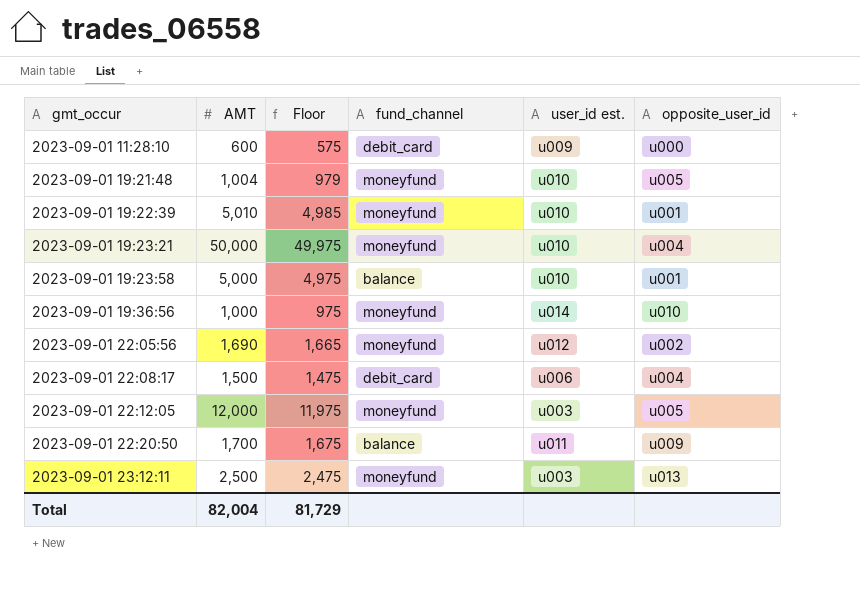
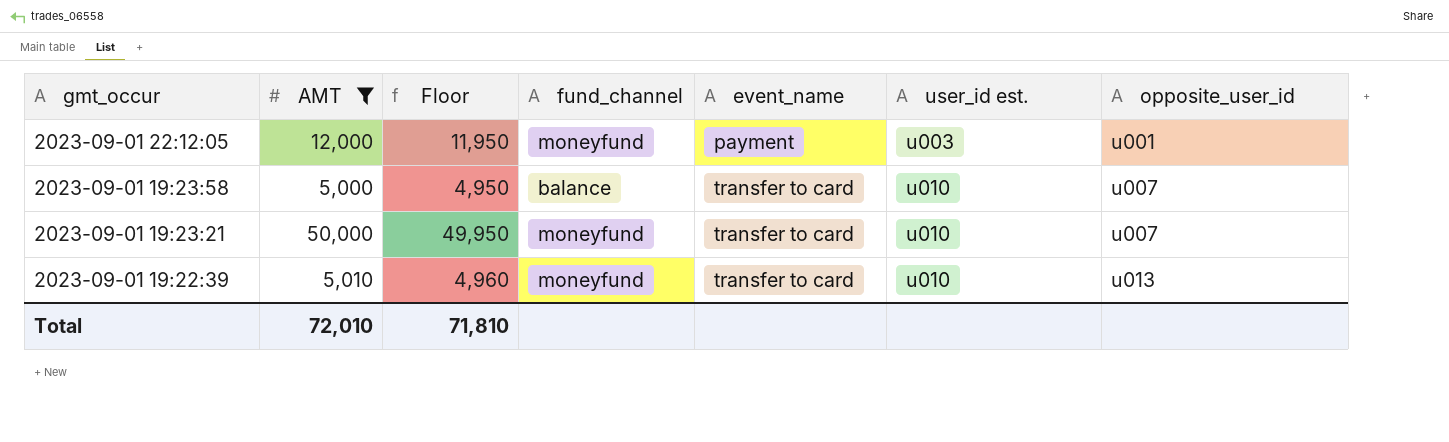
filter: none -> AMT >= 5,000
row order: gmt_occur ascending -> gmt_occur descending
column Floor | formula: [AMT] - 25 -> [AMT] - 50
column event_name | position: none -> 5
2023-09-01 22:12:05 | opposite_user_id: u005 -> u001
2023-09-01 19:23:58 | opposite_user_id: u001 -> u007
2023-09-01 19:23:21 | opposite_user_id: u004 -> u007
2023-09-01 19:22:39 | opposite_user_id: u001 -> u013
Total | AMT: 82,004 -> 72,010
Total | Floor: 81,729 -> 71,810

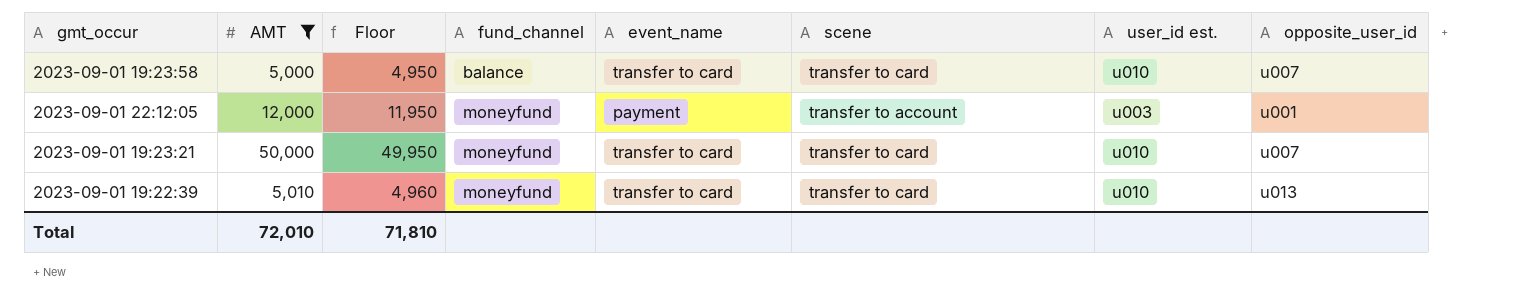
row order: gmt_occur descending -> fund_channel ascending
column scene | position: none -> 6

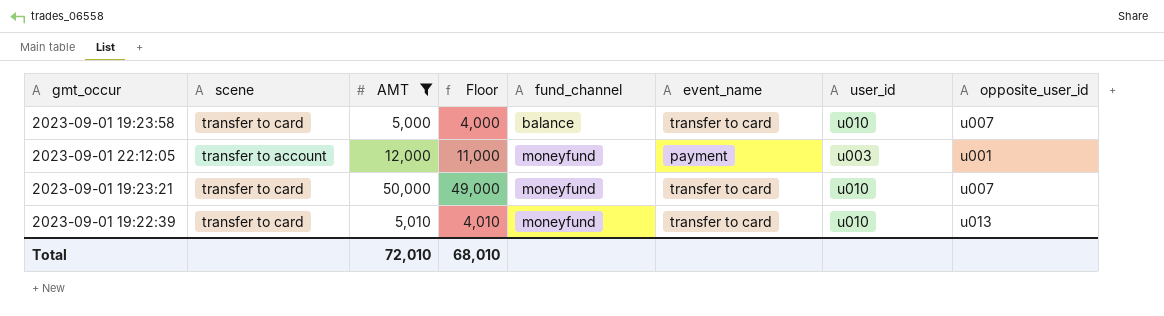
column scene | position: 6 -> 2
column Floor | formula: [AMT] - 50 -> [AMT] - 1000
column name: user_id est. -> user_id
Total | Floor: 71,810 -> 68,010

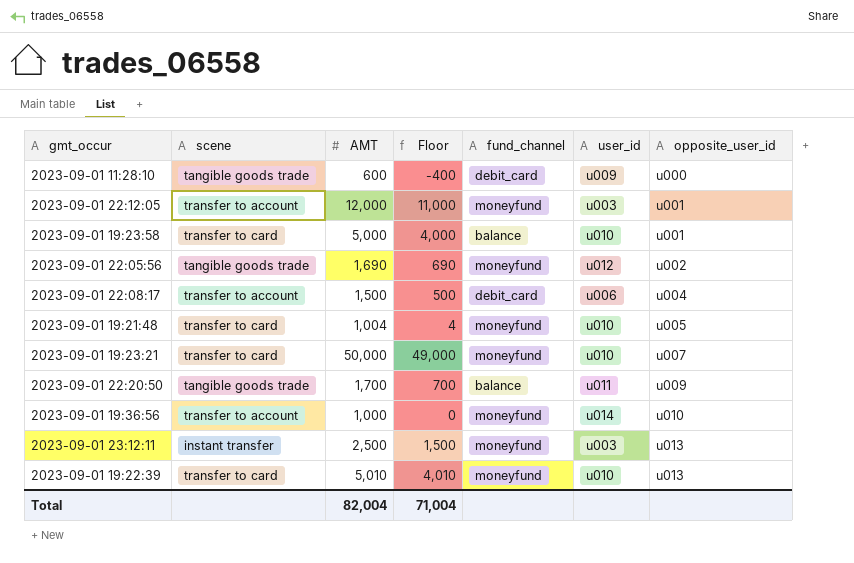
filter: AMT >= 5,000 -> none
row order: fund_channel ascending -> opposite_user_id ascending
column event_name | position: 6 -> none
2023-09-01 19:23:58 | opposite_user_id: u007 -> u001
Total | AMT: 72,010 -> 82,004
Total | Floor: 68,010 -> 71,004

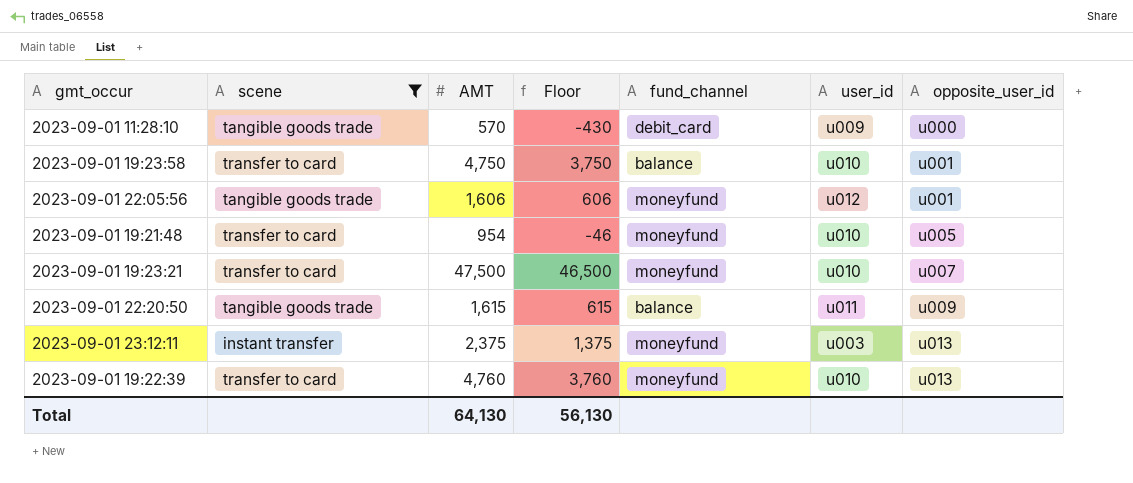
filter: none -> scene != transfer to account
2023-09-01 11:28:10 | AMT: 600 -> 570
2023-09-01 11:28:10 | Floor: -400 -> -430
2023-09-01 19:23:58 | AMT: 5,000 -> 4,750
2023-09-01 19:23:58 | Floor: 4,000 -> 3,750
2023-09-01 22:05:56 | AMT: 1,690 -> 1,606
2023-09-01 22:05:56 | Floor: 690 -> 606
2023-09-01 22:05:56 | opposite_user_id: u002 -> u001
2023-09-01 19:21:48 | AMT: 1,004 -> 954
2023-09-01 19:21:48 | Floor: 4 -> -46
2023-09-01 19:23:21 | AMT: 50,000 -> 47,500
2023-09-01 19:23:21 | Floor: 49,000 -> 46,500
2023-09-01 22:20:50 | AMT: 1,700 -> 1,615
2023-09-01 22:20:50 | Floor: 700 -> 615
2023-09-01 23:12:11 | AMT: 2,500 -> 2,375
2023-09-01 23:12:11 | Floor: 1,500 -> 1,375
2023-09-01 19:22:39 | AMT: 5,010 -> 4,760
2023-09-01 19:22:39 | Floor: 4,010 -> 3,760
Total | AMT: 82,004 -> 64,130
Total | Floor: 71,004 -> 56,130

